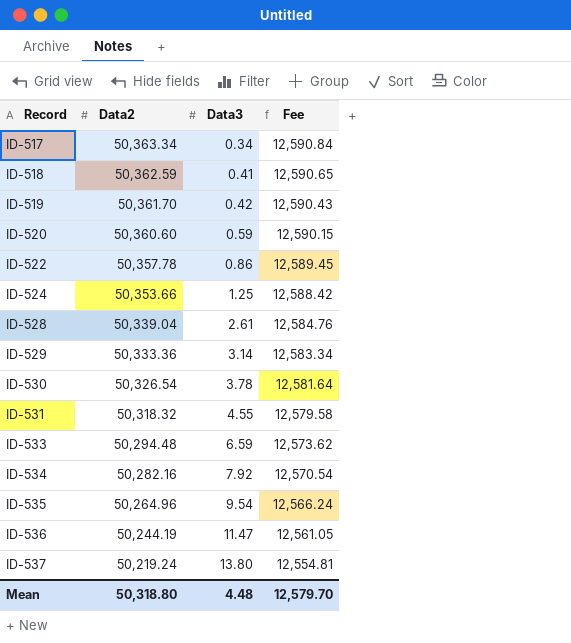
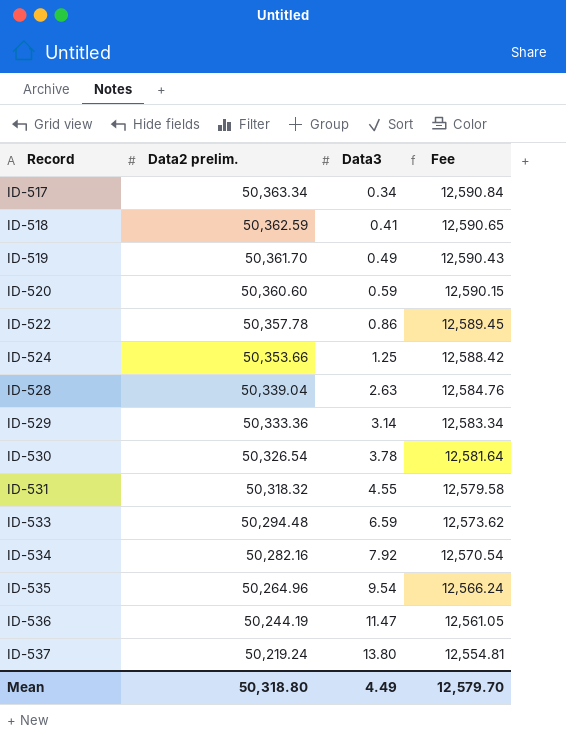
column name: Data2 -> Data2 prelim.
ID-519 | Data3: 0.42 -> 0.49
ID-528 | Data3: 2.61 -> 2.63
Mean | Data3: 4.48 -> 4.49

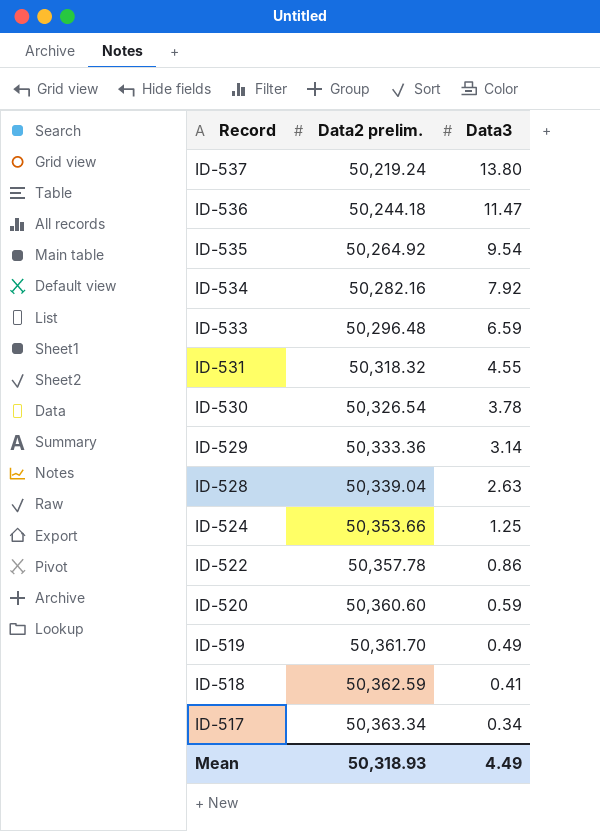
row order: Record ascending -> Record descending
column Fee | formula: [Data2 prelim.] * 0.25 -> none
ID-536 | Data2 prelim.: 50,244.19 -> 50,244.18
ID-535 | Data2 prelim.: 50,264.96 -> 50,264.92
ID-533 | Data2 prelim.: 50,294.48 -> 50,296.48
Mean | Data2 prelim.: 50,318.80 -> 50,318.93

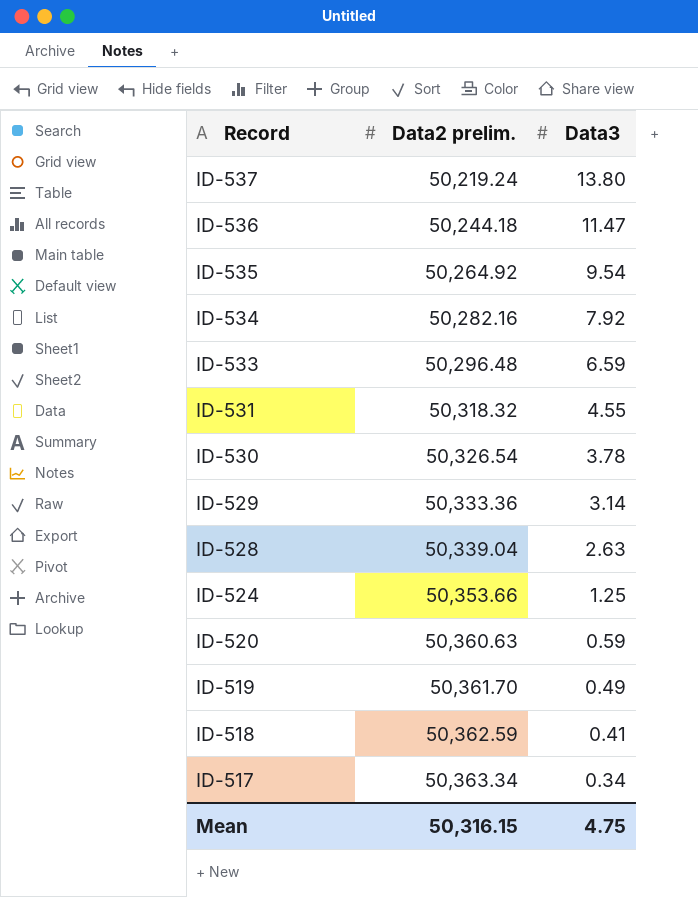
row ID-522: 50,357.78 | 0.86 -> none
ID-520 | Data2 prelim.: 50,360.60 -> 50,360.63
Mean | Data2 prelim.: 50,318.93 -> 50,316.15
Mean | Data3: 4.49 -> 4.75

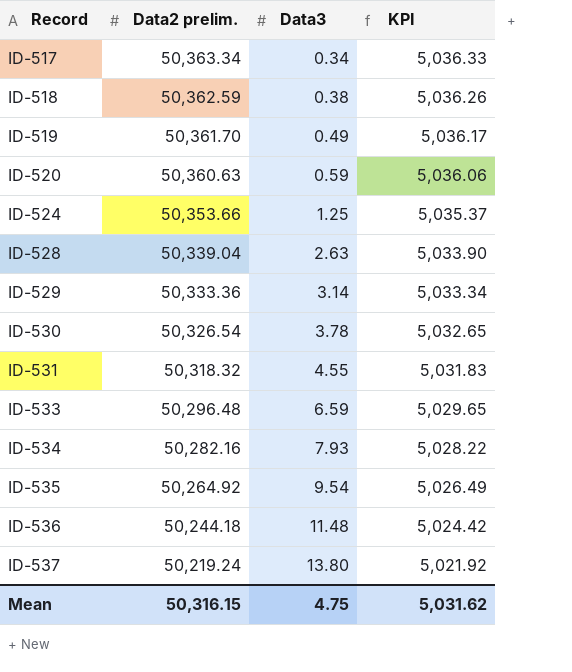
row order: Record descending -> Record ascending
column KPI | formula: none -> [Data2 prelim.] * 0.1
ID-518 | Data3: 0.41 -> 0.38
ID-534 | Data3: 7.92 -> 7.93
ID-536 | Data3: 11.47 -> 11.48

